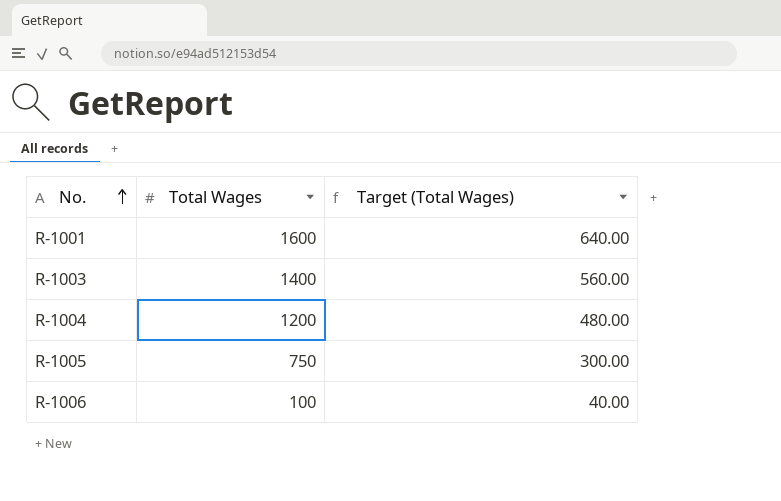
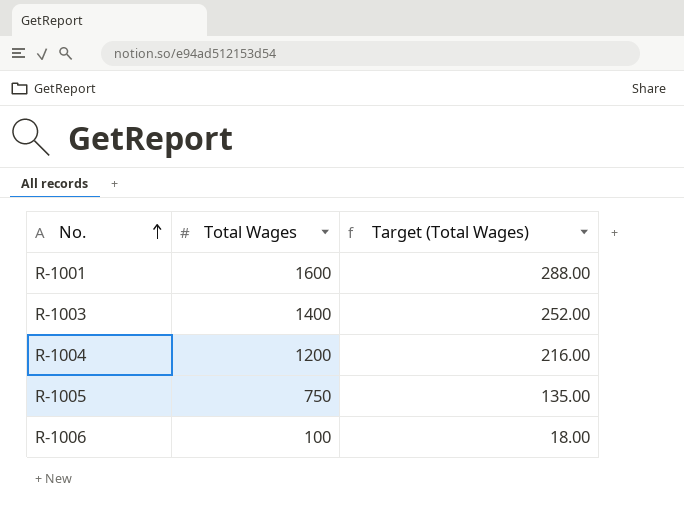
column Target (Total Wages) | formula: [Total Wages] * 0.4 -> [Total Wages] * 0.18

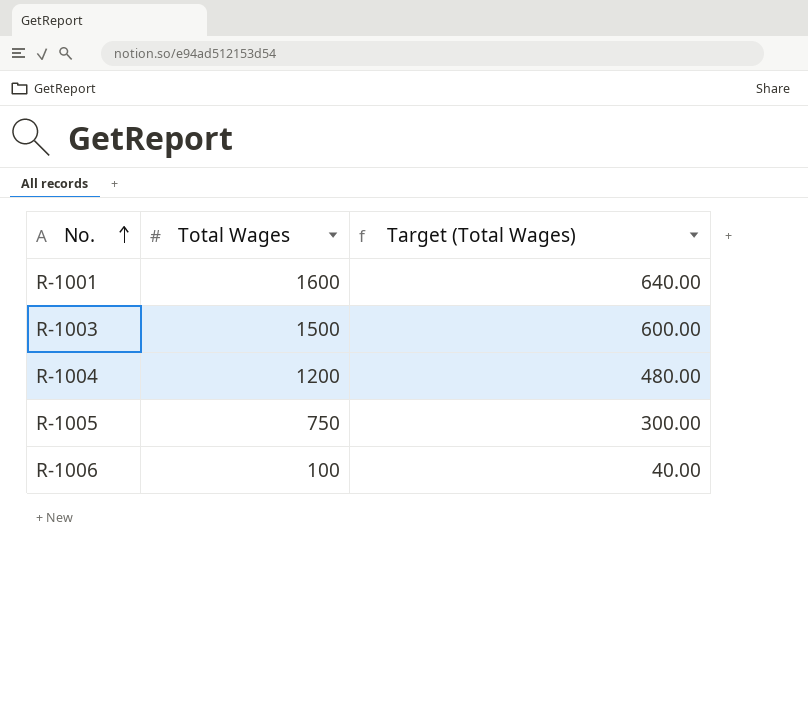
column Target (Total Wages) | formula: [Total Wages] * 0.18 -> [Total Wages] * 0.4
R-1003 | Total Wages: 1400 -> 1500

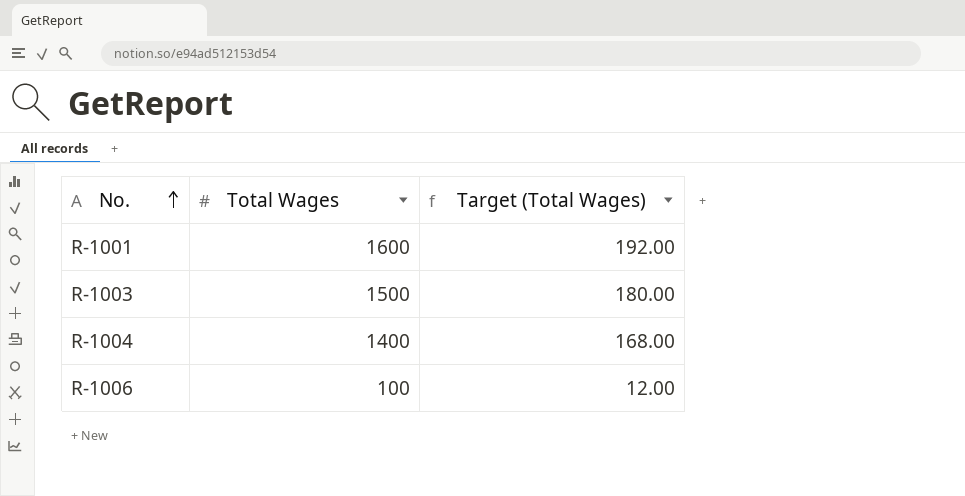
column Target (Total Wages) | formula: [Total Wages] * 0.4 -> [Total Wages] * 0.12
row R-1005: 750 | 300.00 -> none
R-1004 | Total Wages: 1200 -> 1400

